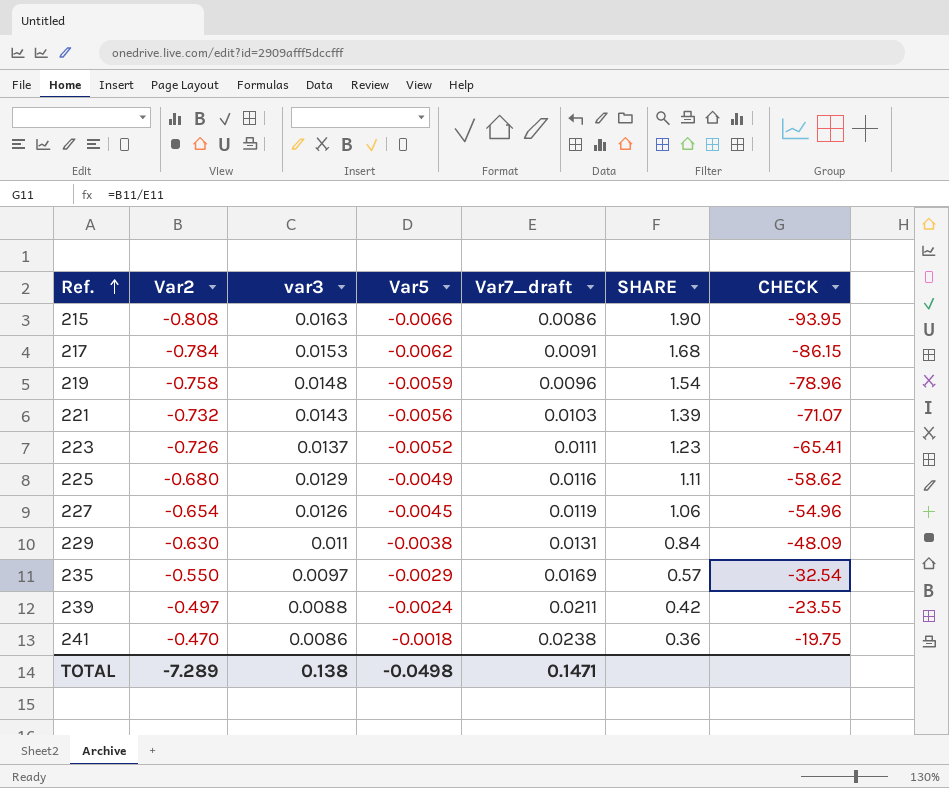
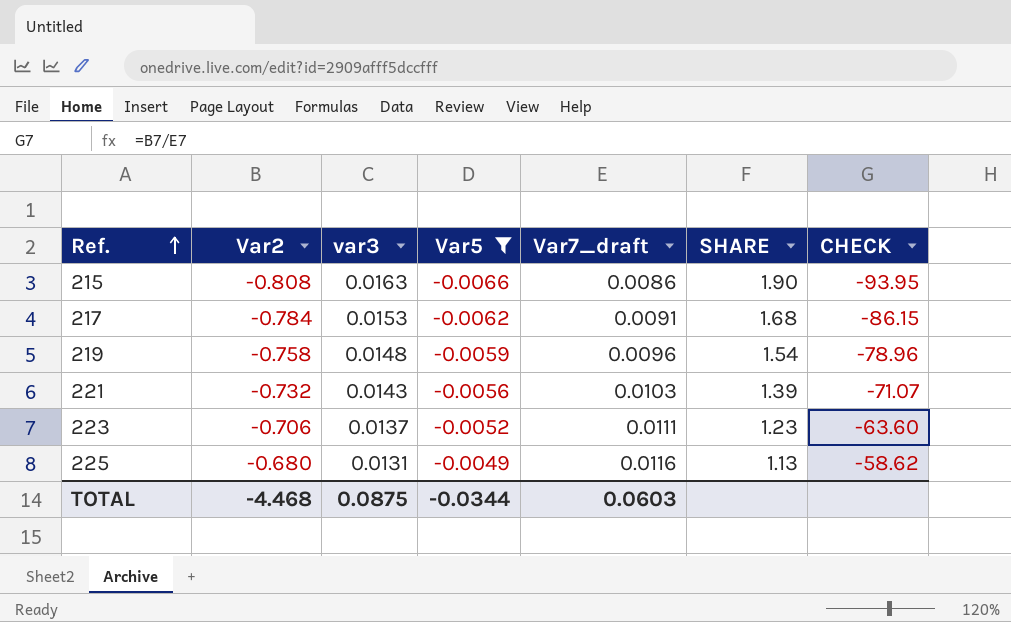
filter: none -> Var5 <= -0.0049
223 | Var2: -0.726 -> -0.706
223 | CHECK: -65.41 -> -63.60
225 | var3: 0.0129 -> 0.0131
225 | SHARE: 1.11 -> 1.13
TOTAL | Var2: -7.289 -> -4.468
TOTAL | var3: 0.138 -> 0.0875
TOTAL | Var5: -0.0498 -> -0.0344
TOTAL | Var7_draft: 0.1471 -> 0.0603

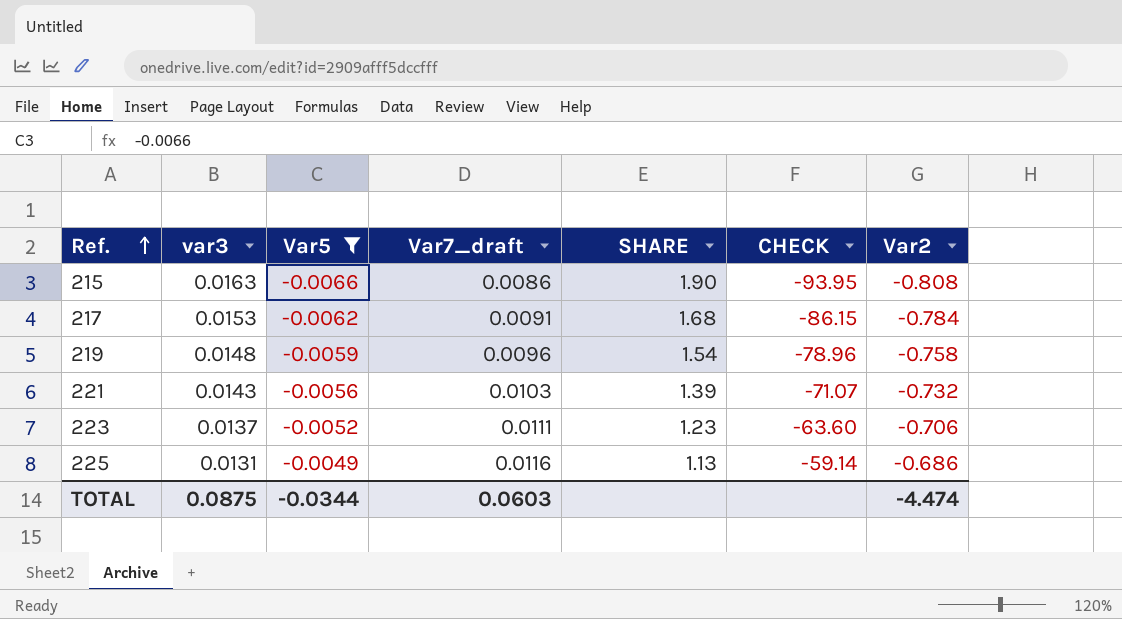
column Var2 | position: 2 -> 7
225 | CHECK: -58.62 -> -59.14
225 | Var2: -0.680 -> -0.686
TOTAL | Var2: -4.468 -> -4.474

